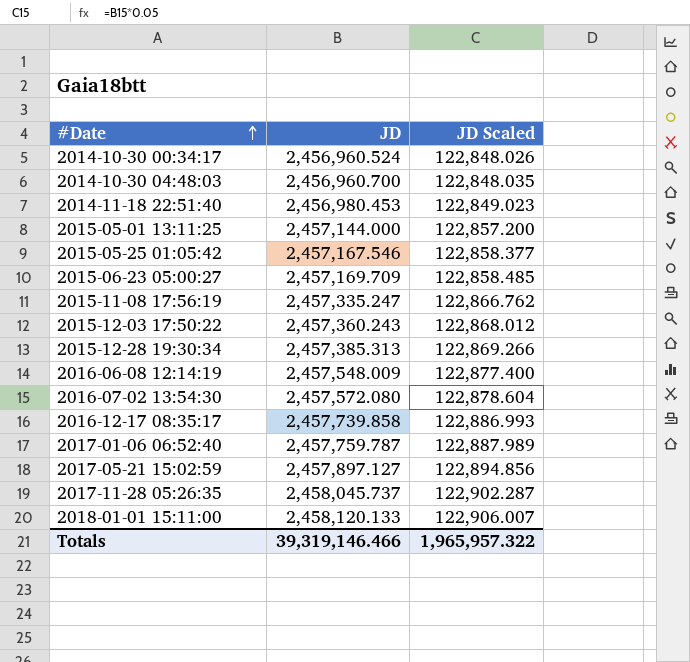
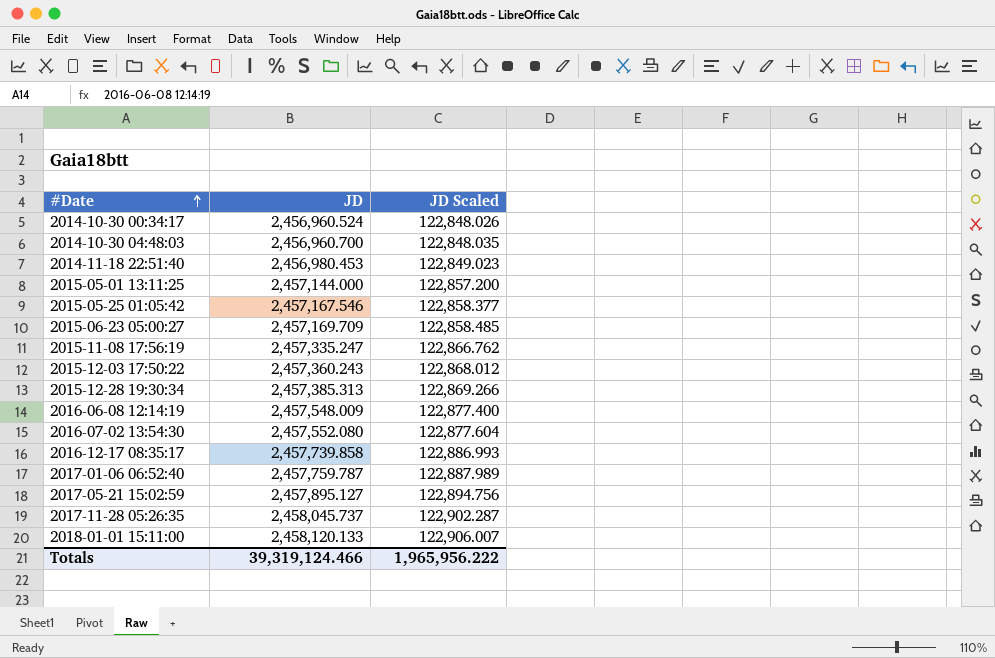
2016-07-02 13:54:30 | JD: 2,457,572.080 -> 2,457,552.080
2016-07-02 13:54:30 | JD Scaled: 122,878.604 -> 122,877.604
2017-05-21 15:02:59 | JD: 2,457,897.127 -> 2,457,895.127
2017-05-21 15:02:59 | JD Scaled: 122,894.856 -> 122,894.756
Totals | JD: 39,319,146.466 -> 39,319,124.466
Totals | JD Scaled: 1,965,957.322 -> 1,965,956.222

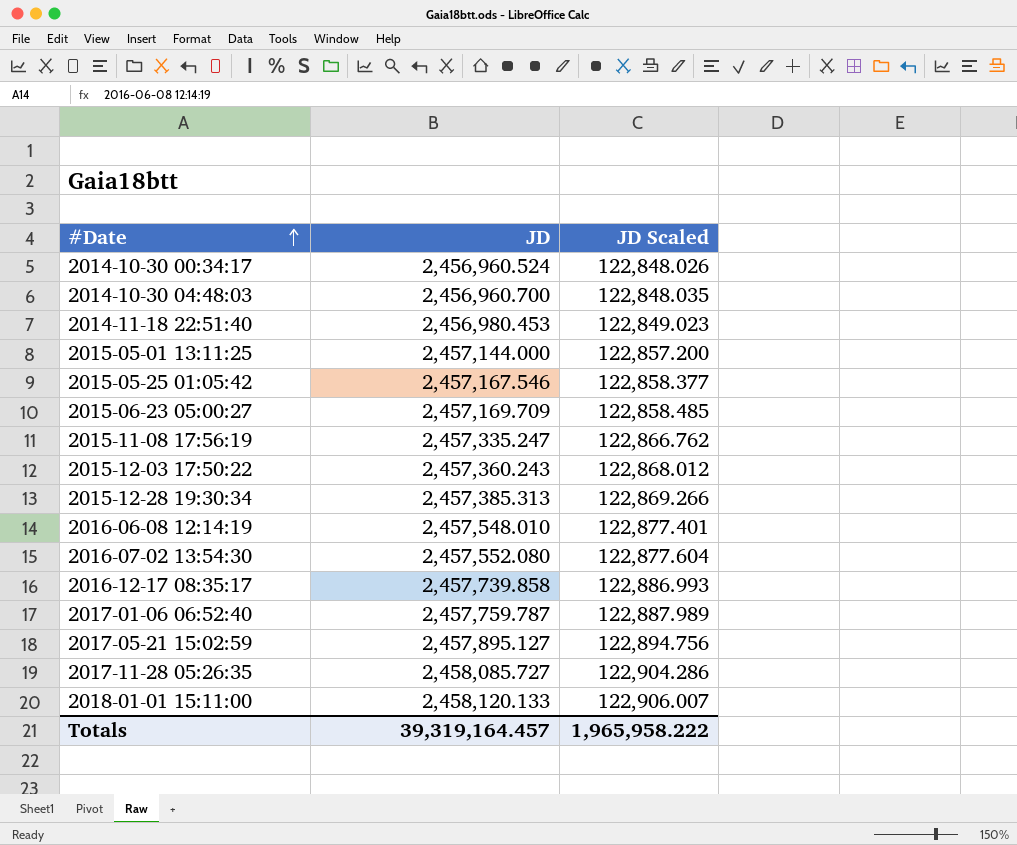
2016-06-08 12:14:19 | JD: 2,457,548.009 -> 2,457,548.010
2016-06-08 12:14:19 | JD Scaled: 122,877.400 -> 122,877.401
2017-11-28 05:26:35 | JD: 2,458,045.737 -> 2,458,085.727
2017-11-28 05:26:35 | JD Scaled: 122,902.287 -> 122,904.286
Totals | JD: 39,319,124.466 -> 39,319,164.457
Totals | JD Scaled: 1,965,956.222 -> 1,965,958.222

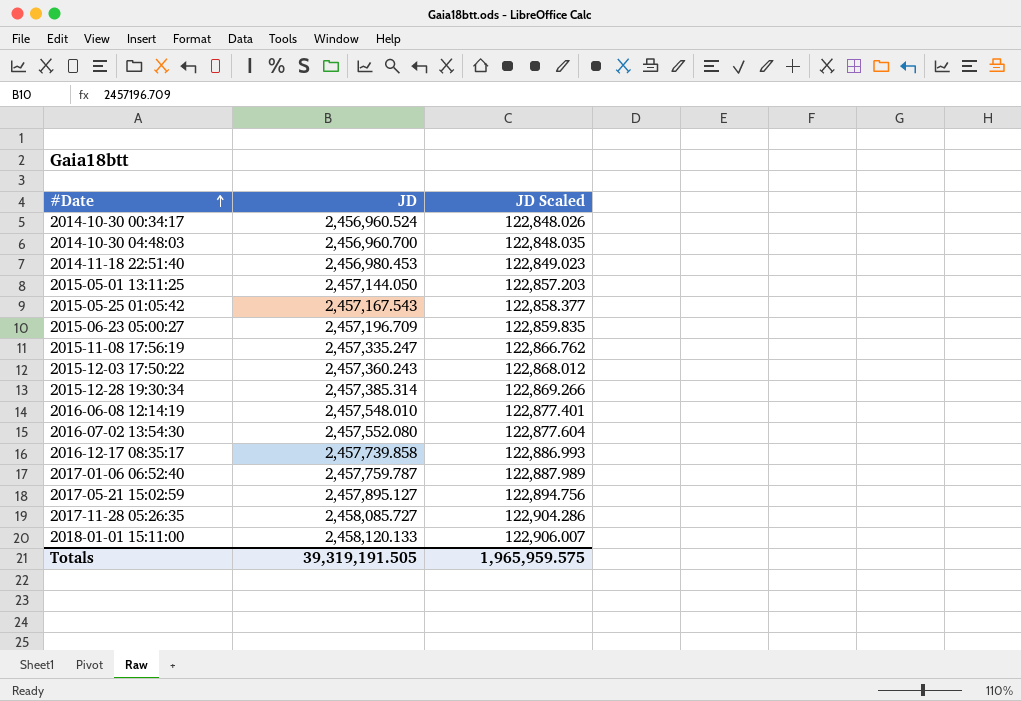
2015-05-01 13:11:25 | JD: 2,457,144.000 -> 2,457,144.050
2015-05-01 13:11:25 | JD Scaled: 122,857.200 -> 122,857.203
2015-05-25 01:05:42 | JD: 2,457,167.546 -> 2,457,167.543
2015-06-23 05:00:27 | JD: 2,457,169.709 -> 2,457,196.709
2015-06-23 05:00:27 | JD Scaled: 122,858.485 -> 122,859.835
2015-12-28 19:30:34 | JD: 2,457,385.313 -> 2,457,385.314
Totals | JD: 39,319,164.457 -> 39,319,191.505
Totals | JD Scaled: 1,965,958.222 -> 1,965,959.575

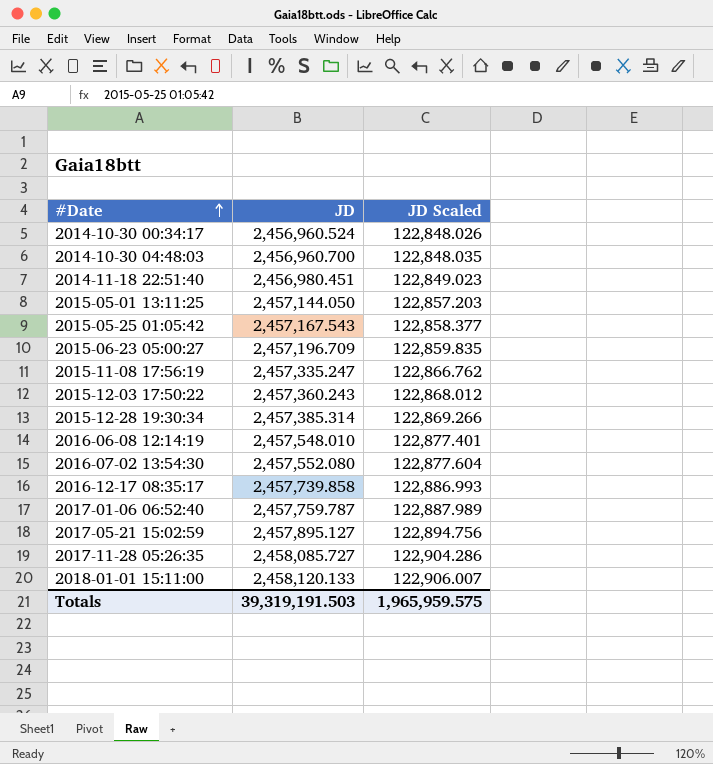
2014-11-18 22:51:40 | JD: 2,456,980.453 -> 2,456,980.451
Totals | JD: 39,319,191.505 -> 39,319,191.503

